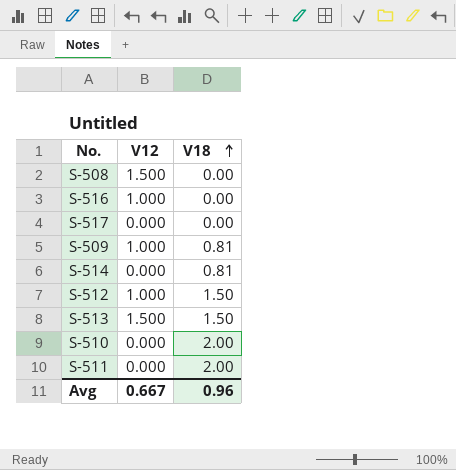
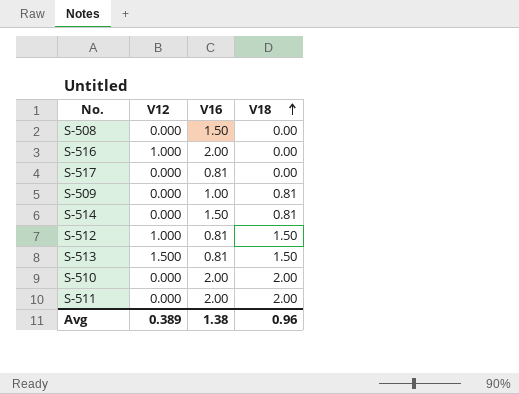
column V16 | position: none -> 3
S-508 | V12: 1.500 -> 0.000
S-509 | V12: 1.000 -> 0.000
Avg | V12: 0.667 -> 0.389

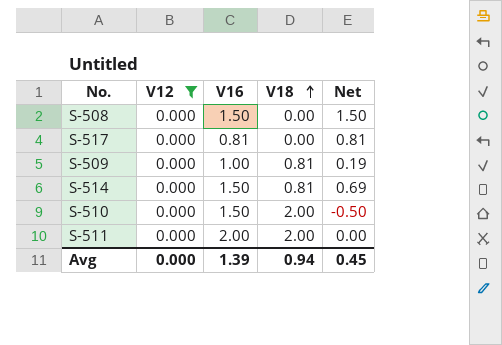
filter: none -> V12 = 0.000
column Net | formula: none -> [V16] - [V18]
S-510 | V16: 2.00 -> 1.50
Avg | V12: 0.389 -> 0.000
Avg | V16: 1.38 -> 1.39
Avg | V18: 0.96 -> 0.94

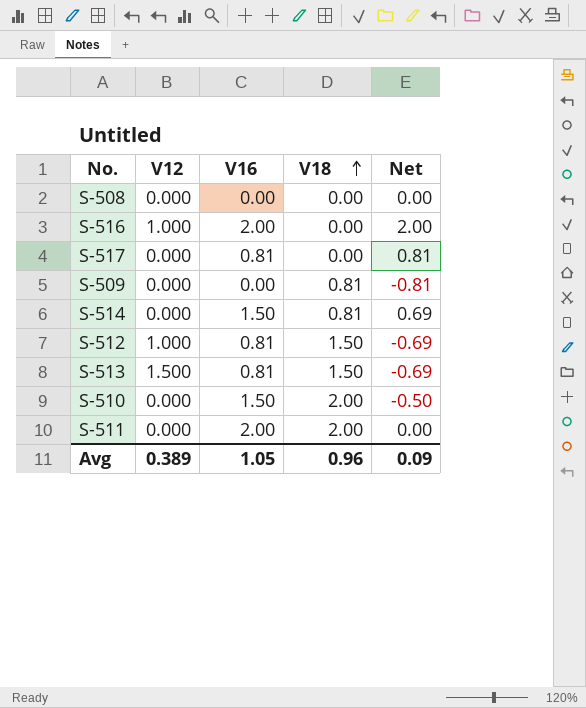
filter: V12 = 0.000 -> none
S-508 | V16: 1.50 -> 0.00
S-508 | Net: 1.50 -> 0.00
S-509 | V16: 1.00 -> 0.00
S-509 | Net: 0.19 -> -0.81
Avg | V12: 0.000 -> 0.389
Avg | V16: 1.39 -> 1.05
Avg | V18: 0.94 -> 0.96
Avg | Net: 0.45 -> 0.09

